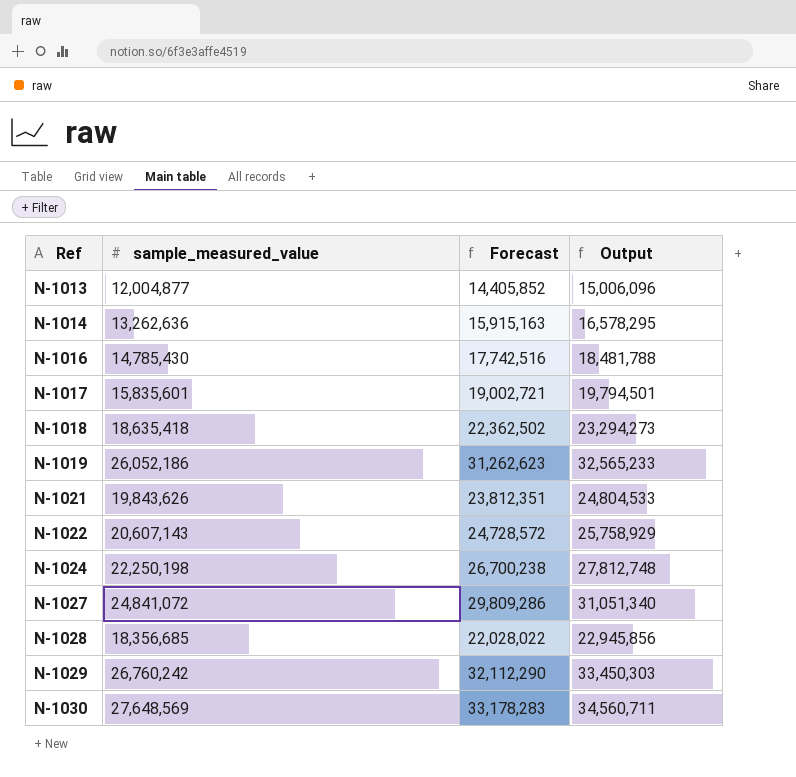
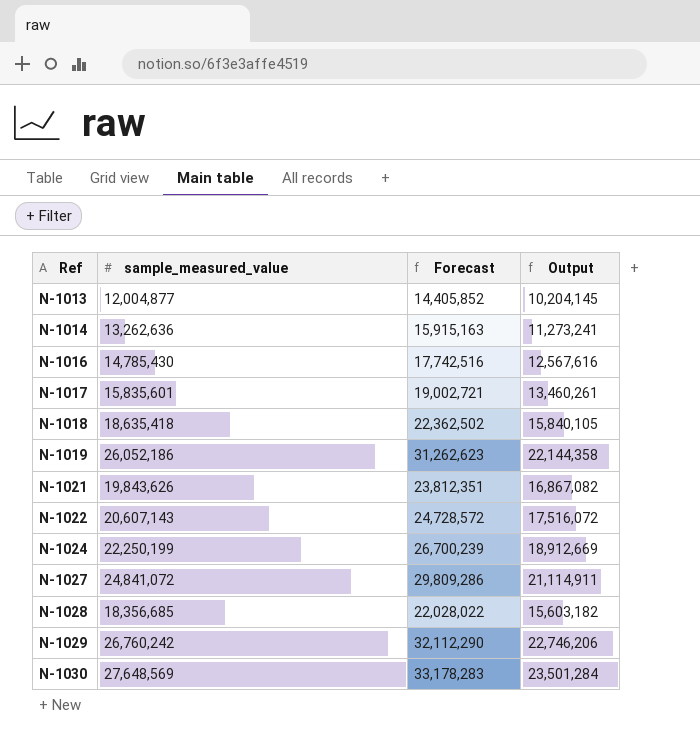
column Output | formula: [sample_measured_value] * 1.25 -> [sample_measured_value] * 0.85
N-1024 | sample_measured_value: 22,250,198 -> 22,250,199
N-1024 | Forecast: 26,700,238 -> 26,700,239

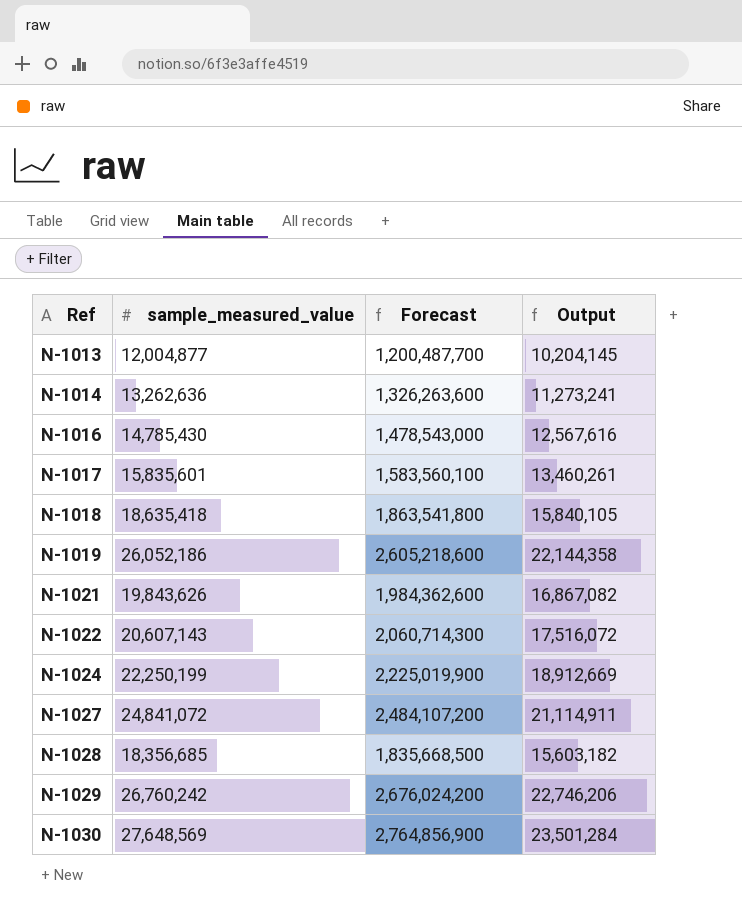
column Forecast | formula: [sample_measured_value] * 1.2 -> [sample_measured_value] * 100

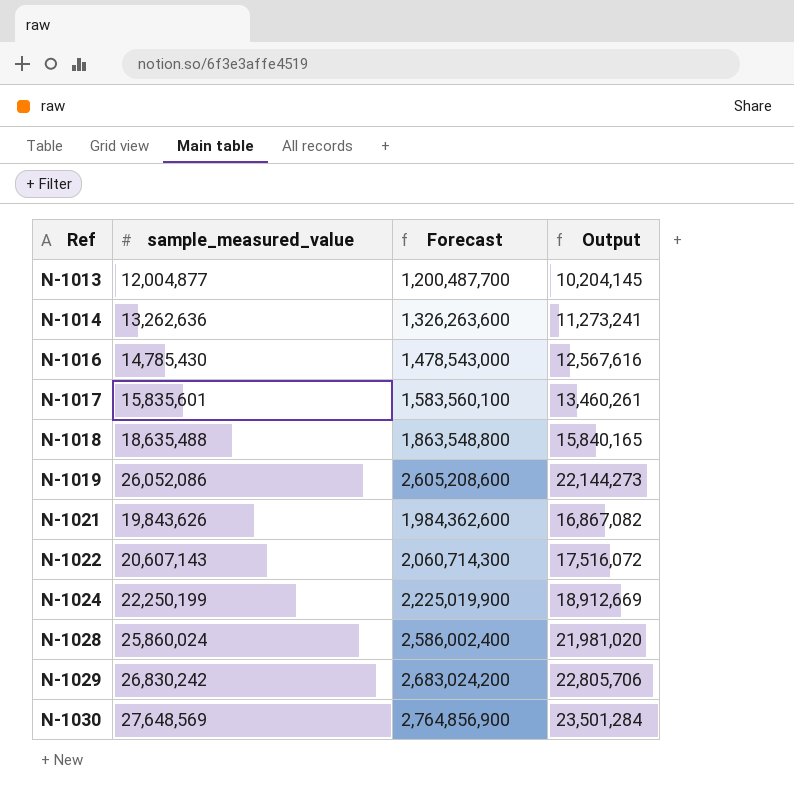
row N-1027: 24,841,072 | 2,484,107,200 | 21,114,911 -> none
N-1018 | sample_measured_value: 18,635,418 -> 18,635,488
N-1018 | Forecast: 1,863,541,800 -> 1,863,548,800
N-1018 | Output: 15,840,105 -> 15,840,165
N-1019 | sample_measured_value: 26,052,186 -> 26,052,086
N-1019 | Forecast: 2,605,218,600 -> 2,605,208,600
N-1019 | Output: 22,144,358 -> 22,144,273
N-1028 | sample_measured_value: 18,356,685 -> 25,860,024
N-1028 | Forecast: 1,835,668,500 -> 2,586,002,400
N-1028 | Output: 15,603,182 -> 21,981,020
N-1029 | sample_measured_value: 26,760,242 -> 26,830,242
N-1029 | Forecast: 2,676,024,200 -> 2,683,024,200
N-1029 | Output: 22,746,206 -> 22,805,706

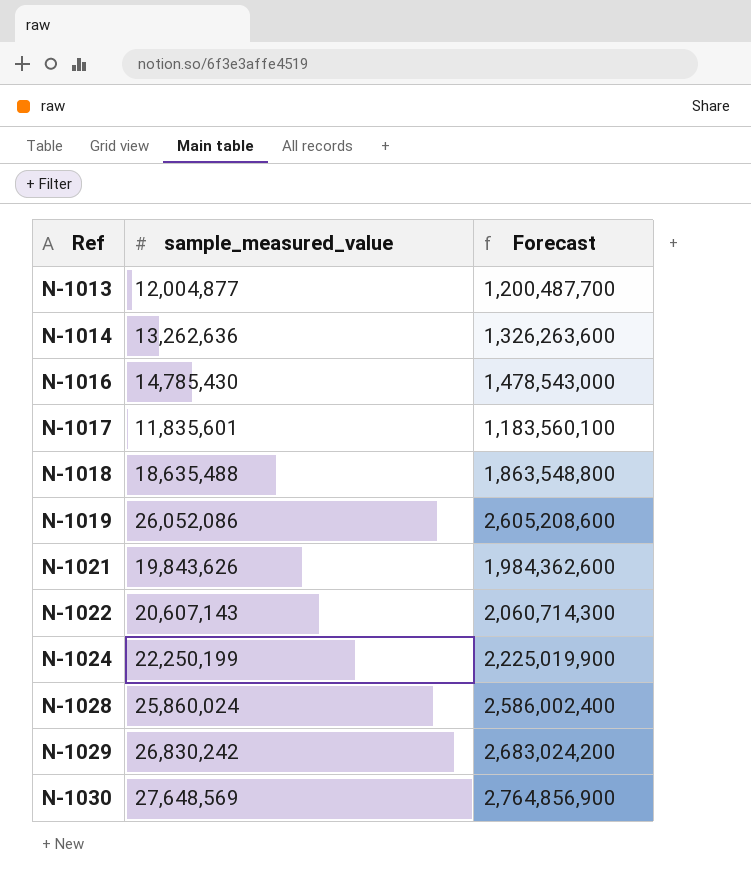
column Output | formula: [sample_measured_value] * 0.85 -> none
N-1017 | sample_measured_value: 15,835,601 -> 11,835,601
N-1017 | Forecast: 1,583,560,100 -> 1,183,560,100

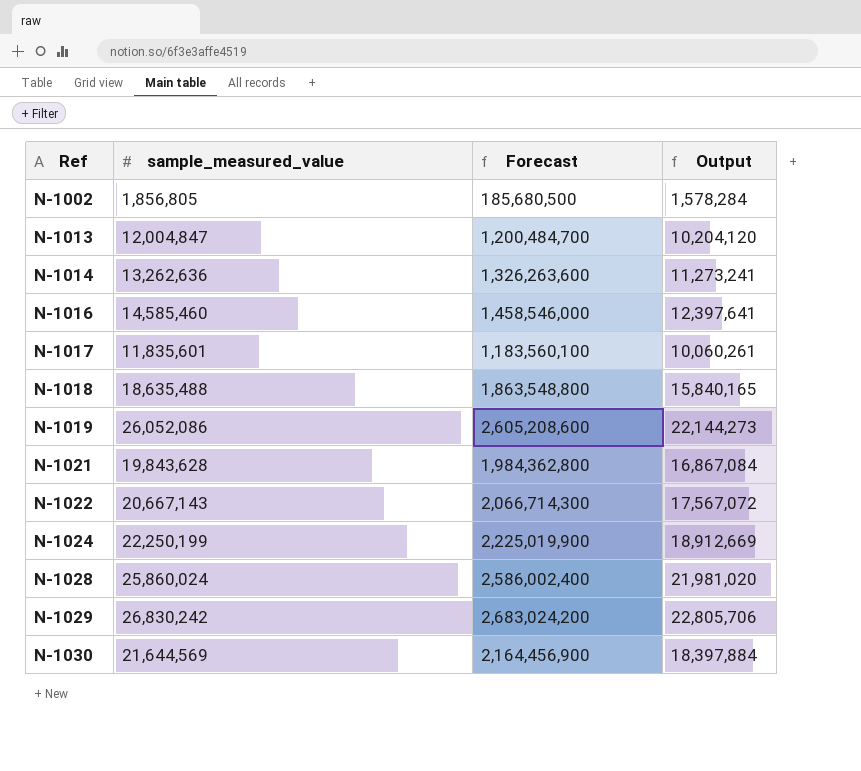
column Output | formula: none -> [sample_measured_value] * 0.85
row N-1002: none -> 1,856,805 | 185,680,500 | 1,578,284
N-1013 | sample_measured_value: 12,004,877 -> 12,004,847
N-1013 | Forecast: 1,200,487,700 -> 1,200,484,700
N-1016 | sample_measured_value: 14,785,430 -> 14,585,460
N-1016 | Forecast: 1,478,543,000 -> 1,458,546,000
N-1021 | sample_measured_value: 19,843,626 -> 19,843,628
N-1021 | Forecast: 1,984,362,600 -> 1,984,362,800
N-1022 | sample_measured_value: 20,607,143 -> 20,667,143
N-1022 | Forecast: 2,060,714,300 -> 2,066,714,300
N-1030 | sample_measured_value: 27,648,569 -> 21,644,569
N-1030 | Forecast: 2,764,856,900 -> 2,164,456,900

